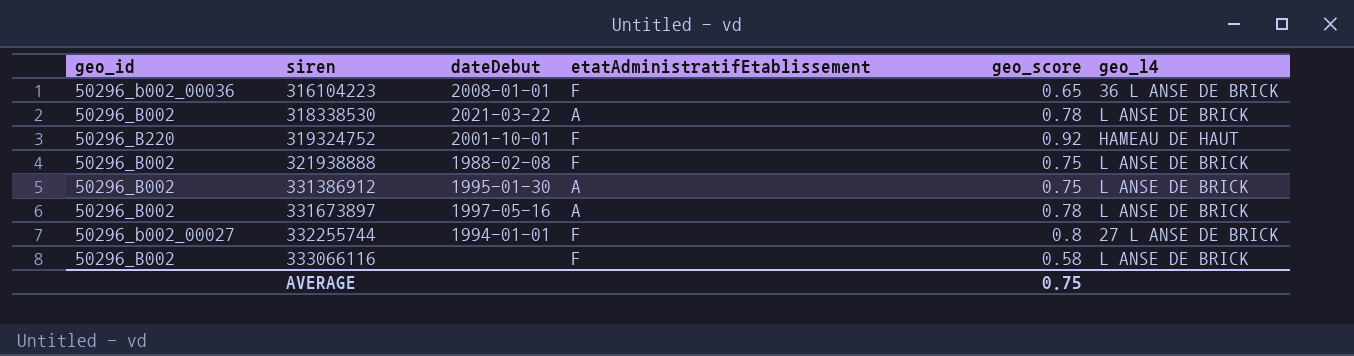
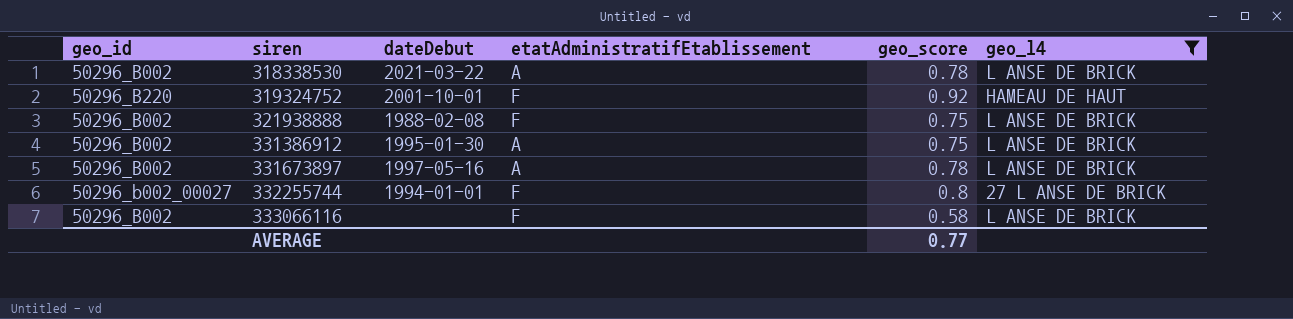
filter: none -> geo_l4 != 36 L ANSE DE BRICK
AVERAGE | geo_score: 0.75 -> 0.77

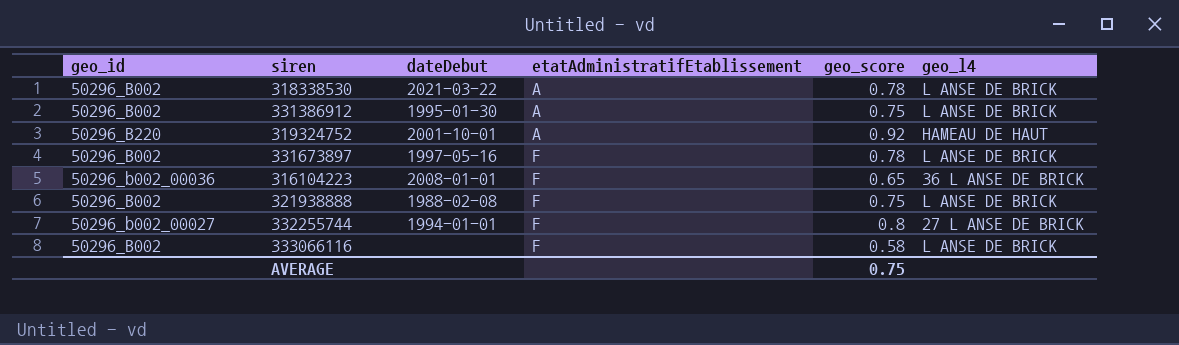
filter: geo_l4 != 36 L ANSE DE BRICK -> none
row order: siren ascending -> etatAdministratifEtablissement ascending
319324752 | etatAdministratifEtablissement: F -> A
331673897 | etatAdministratifEtablissement: A -> F
AVERAGE | geo_score: 0.77 -> 0.75

